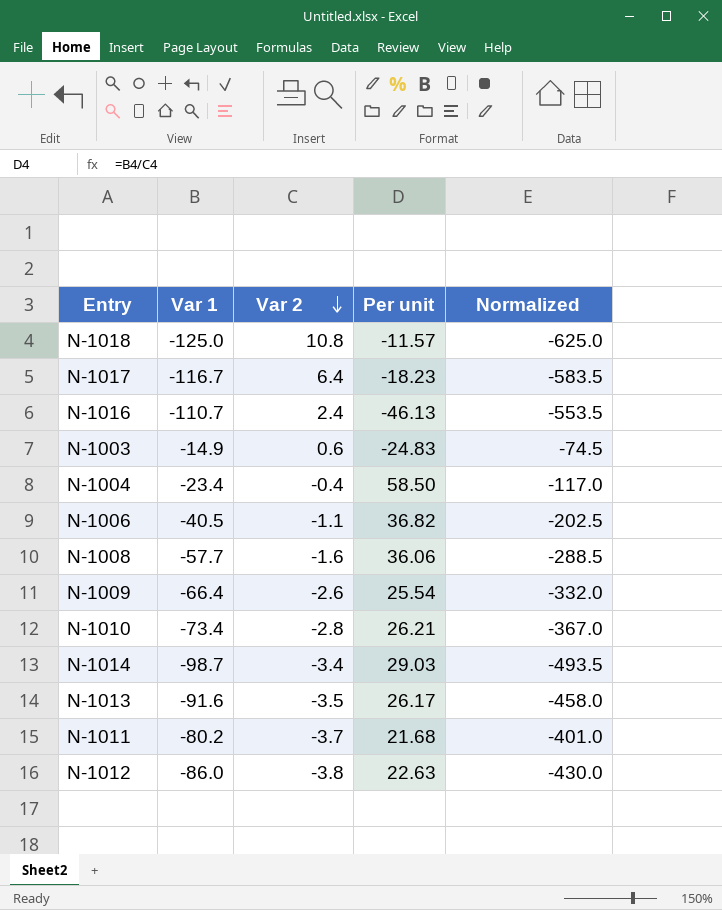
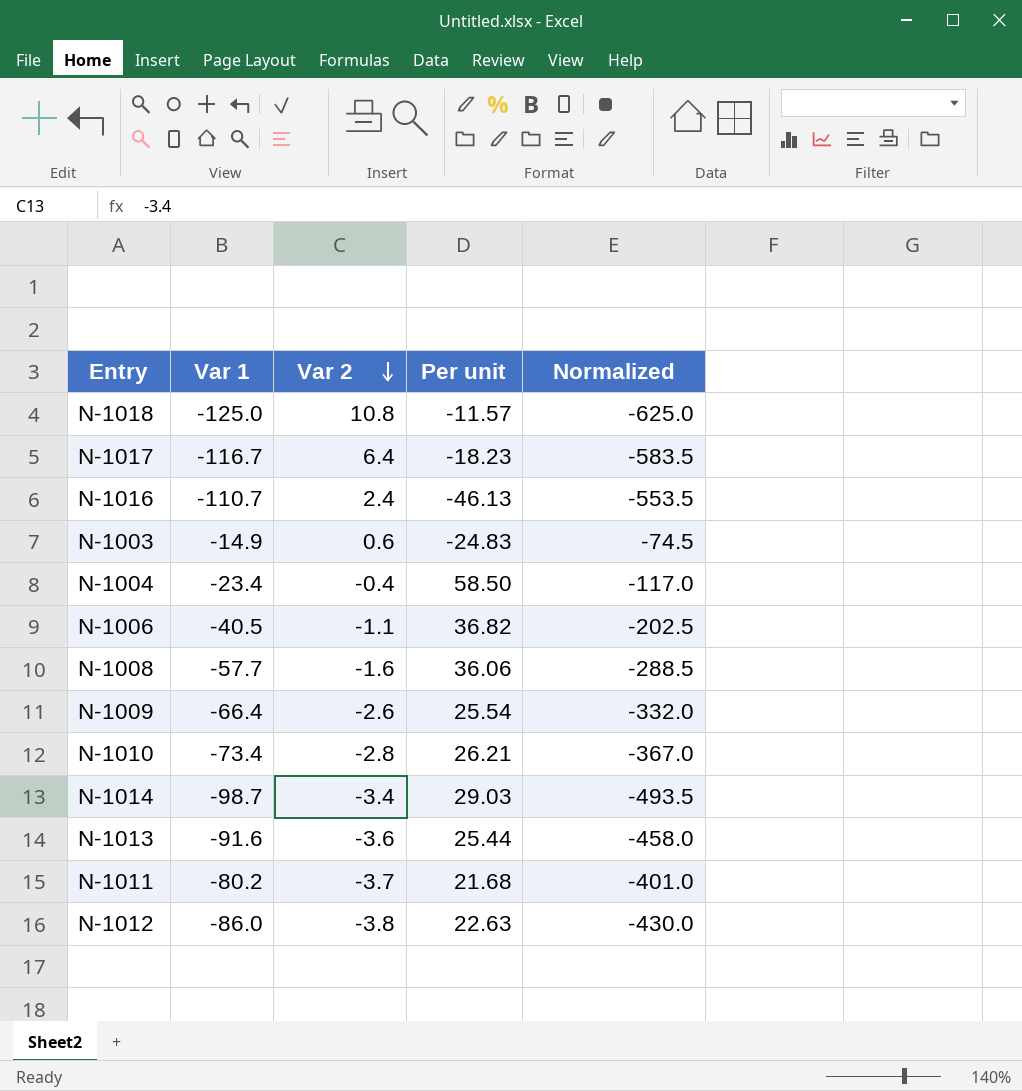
N-1013 | Var 2: -3.5 -> -3.6
N-1013 | Per unit: 26.17 -> 25.44

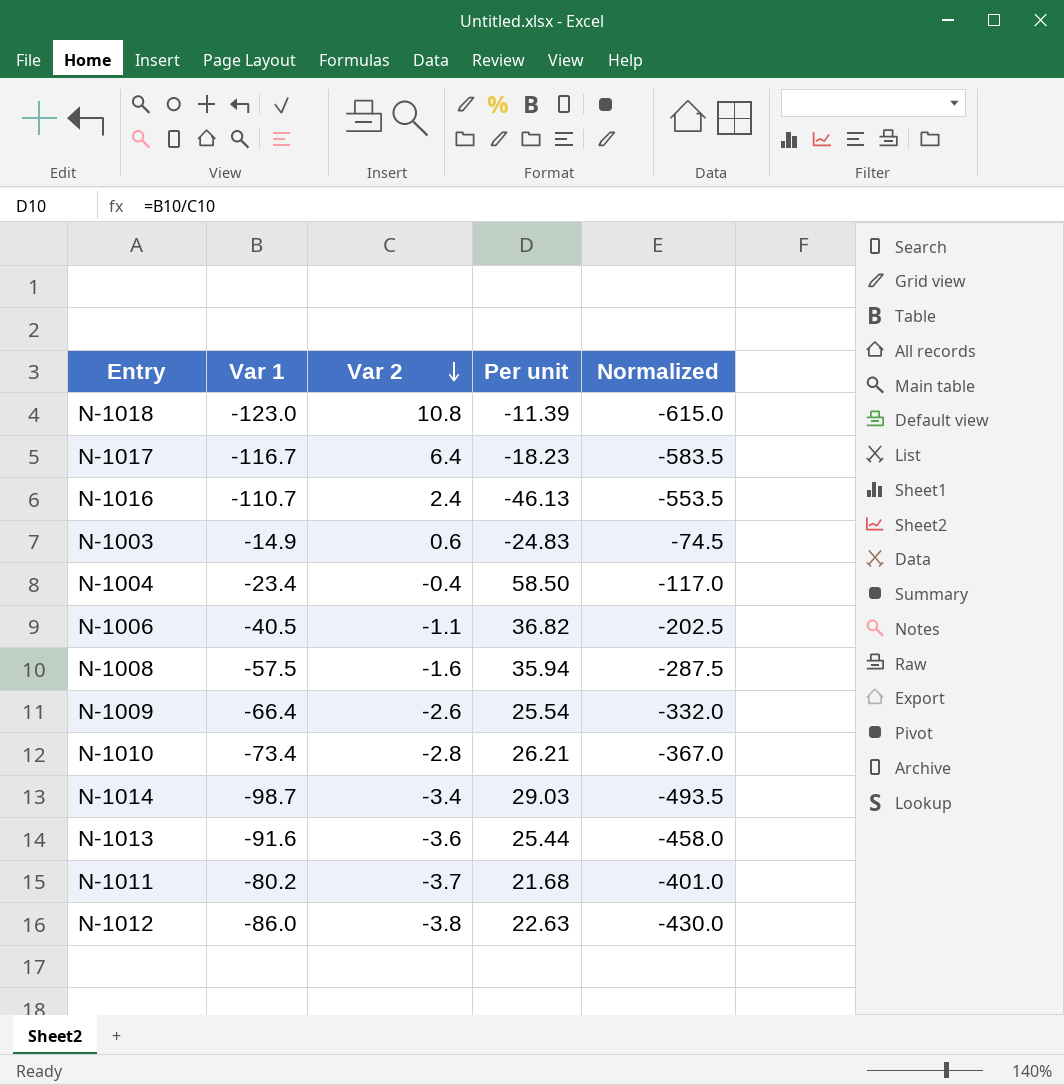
N-1018 | Var 1: -125.0 -> -123.0
N-1018 | Per unit: -11.57 -> -11.39
N-1018 | Normalized: -625.0 -> -615.0
N-1008 | Var 1: -57.7 -> -57.5
N-1008 | Per unit: 36.06 -> 35.94
N-1008 | Normalized: -288.5 -> -287.5

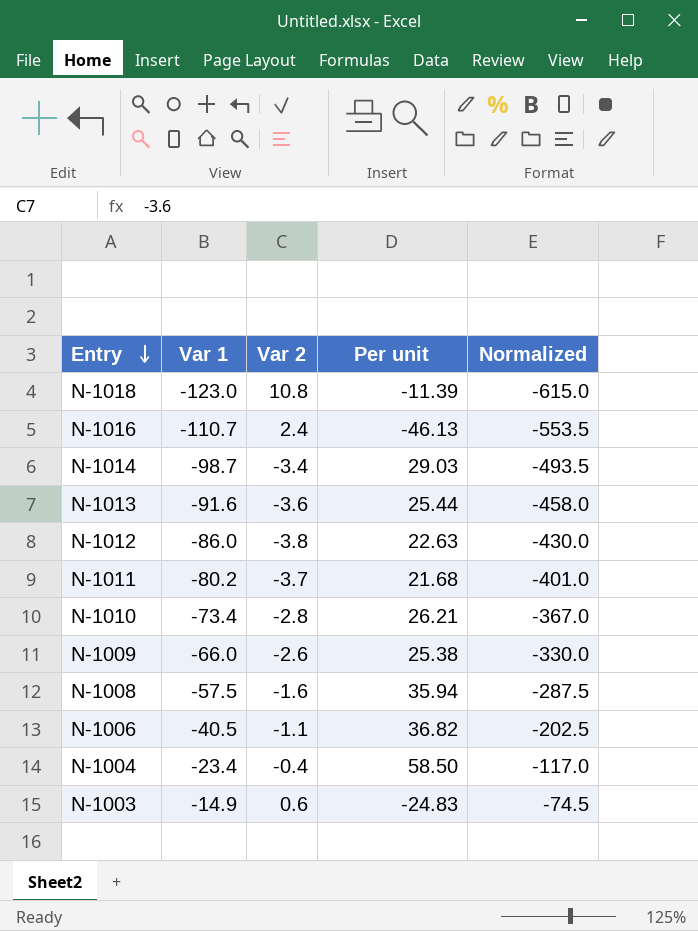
row order: Var 2 descending -> Entry descending
row N-1017: -116.7 | 6.4 | -18.23 | -583.5 -> none
N-1009 | Var 1: -66.4 -> -66.0
N-1009 | Per unit: 25.54 -> 25.38
N-1009 | Normalized: -332.0 -> -330.0

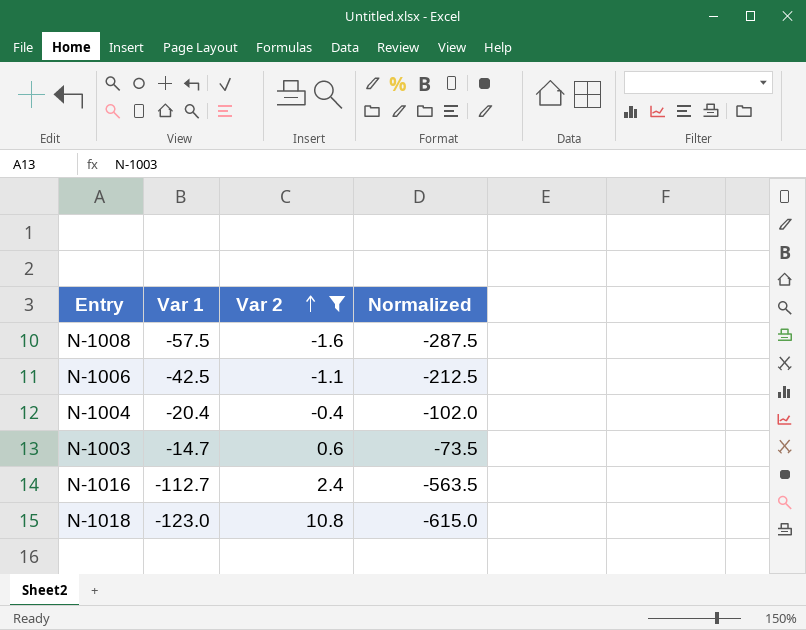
filter: none -> Var 2 >= -1.6
row order: Entry descending -> Var 2 ascending
column Per unit | formula: [Var 1] / [Var 2] -> none
N-1006 | Var 1: -40.5 -> -42.5
N-1006 | Normalized: -202.5 -> -212.5
N-1004 | Var 1: -23.4 -> -20.4
N-1004 | Normalized: -117.0 -> -102.0
N-1003 | Var 1: -14.9 -> -14.7
N-1003 | Normalized: -74.5 -> -73.5
N-1016 | Var 1: -110.7 -> -112.7
N-1016 | Normalized: -553.5 -> -563.5

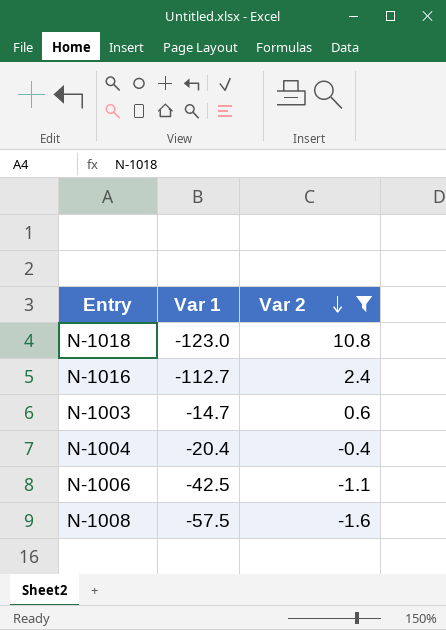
row order: Var 2 ascending -> Var 2 descending
column Normalized | formula: [Var 1] * 5 -> none

